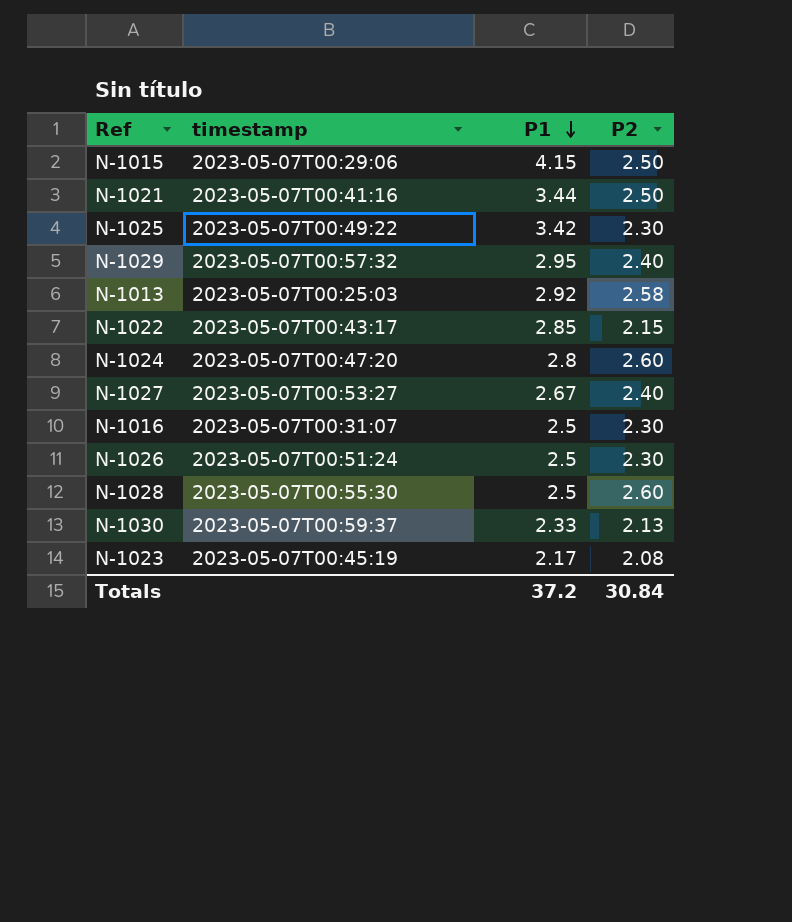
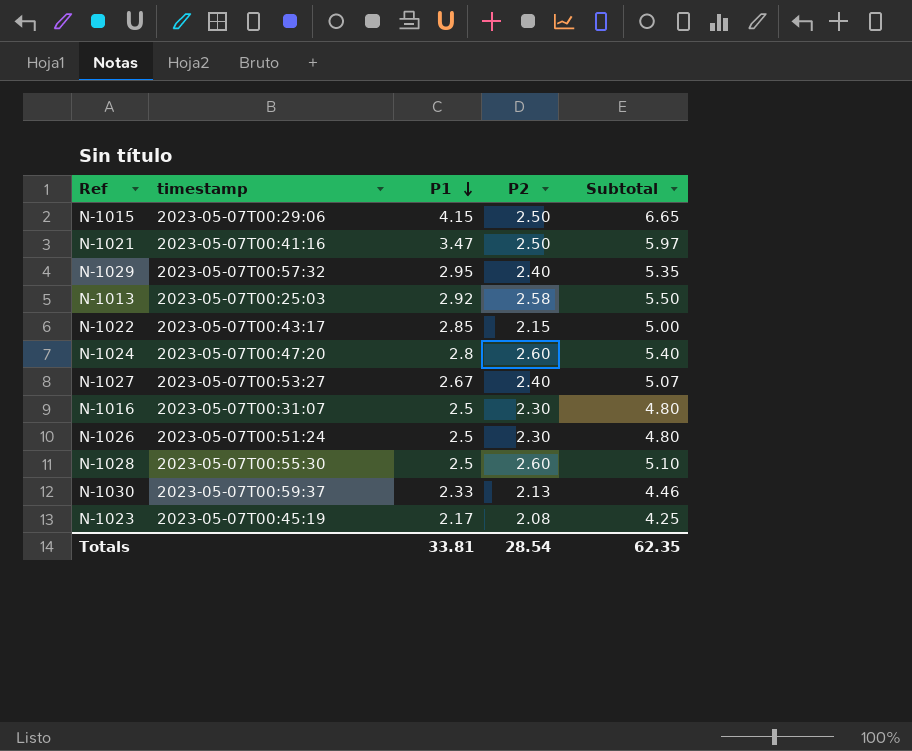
column Subtotal | formula: none -> [P1] + [P2]
row N-1025: 2023-05-07T00:49:22 | 3.42 | 2.30 -> none
N-1021 | P1: 3.44 -> 3.47
Totals | P1: 37.2 -> 33.81
Totals | P2: 30.84 -> 28.54

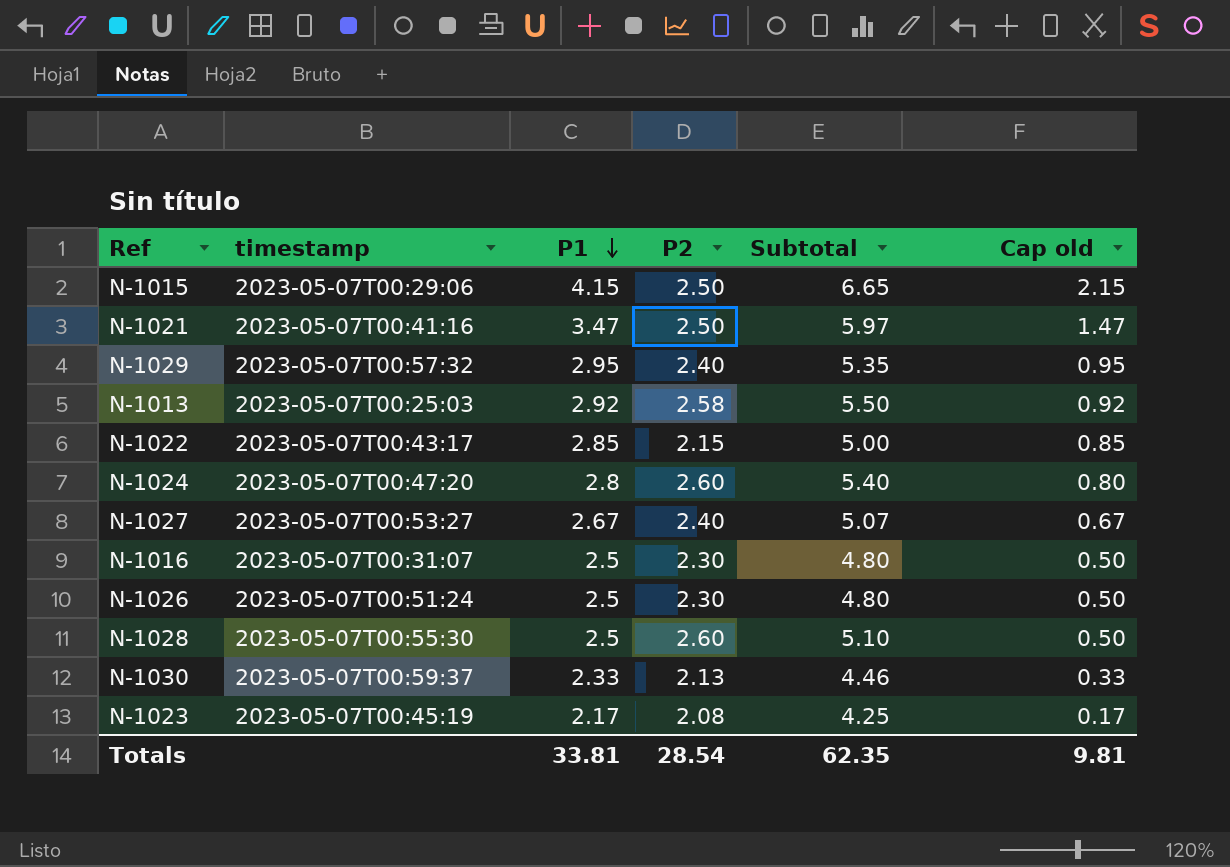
column Cap old | formula: none -> [P1] - 2

